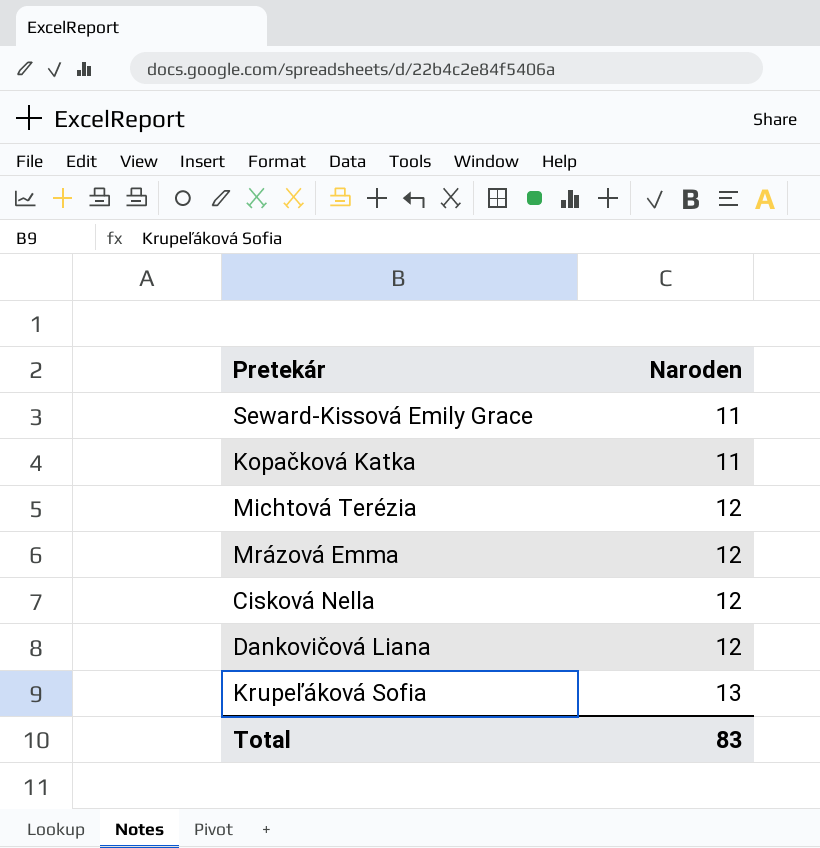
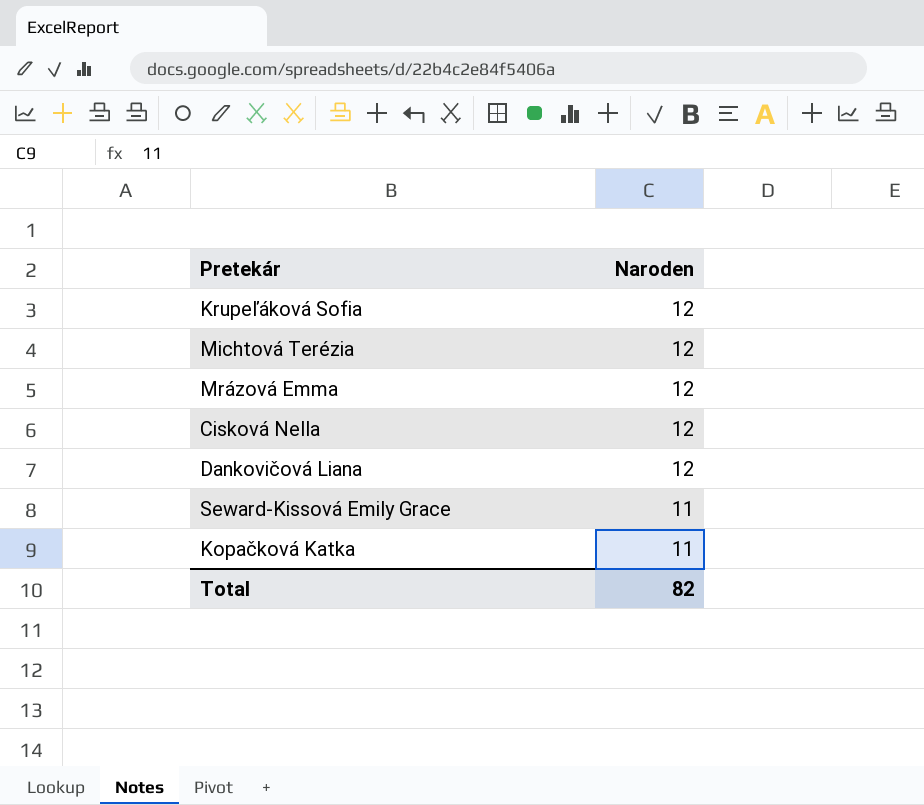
row order: Naroden ascending -> Naroden descending
Krupeľáková Sofia | Naroden: 13 -> 12
Total | Naroden: 83 -> 82

